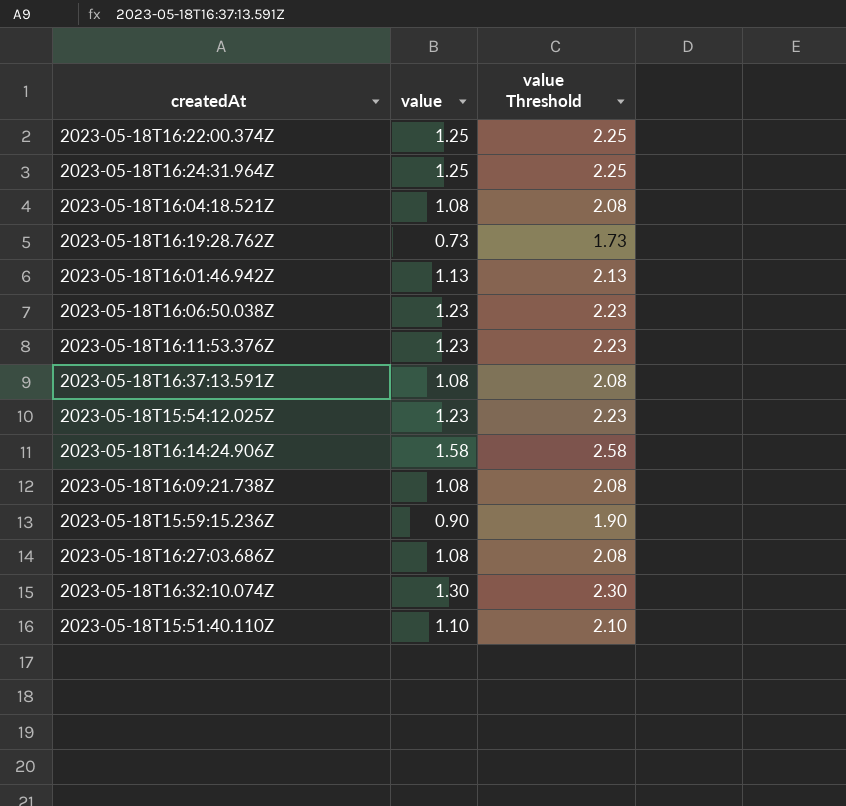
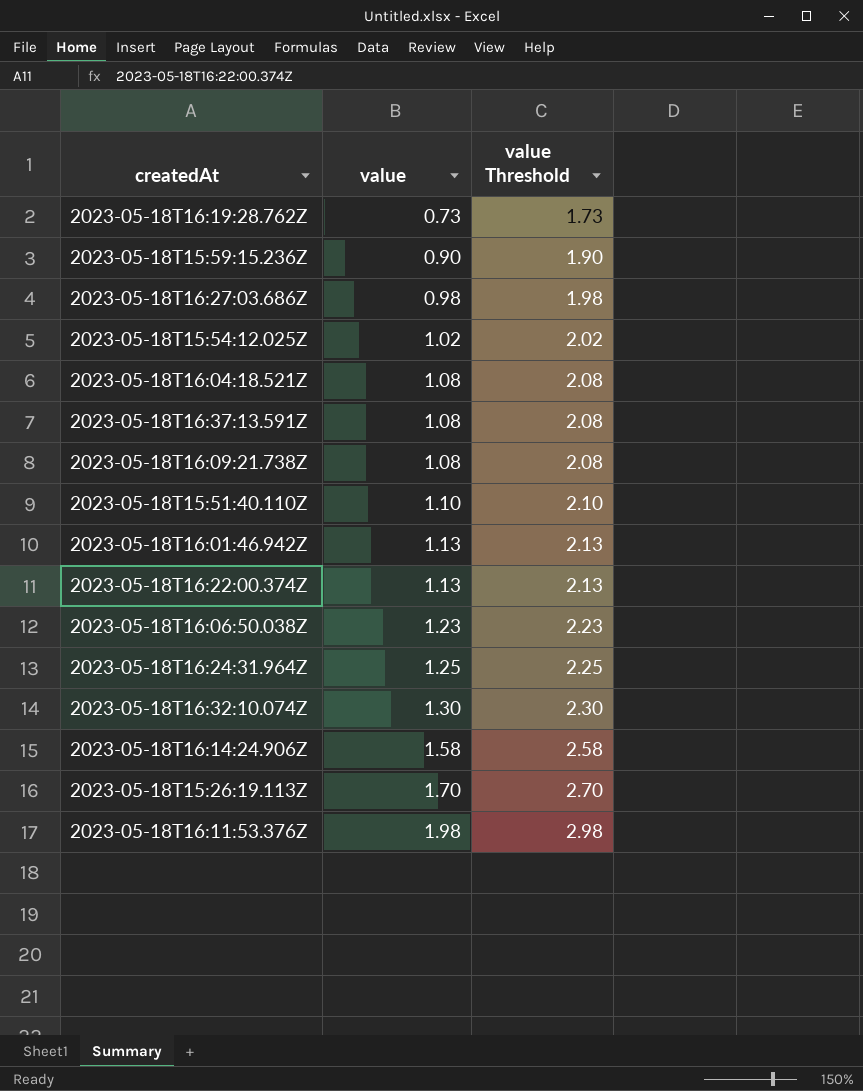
row order: none -> value ascending
2023-05-18T16:27:03.686Z | value: 1.08 -> 0.98
2023-05-18T16:27:03.686Z | value Threshold: 2.08 -> 1.98
2023-05-18T15:54:12.025Z | value: 1.23 -> 1.02
2023-05-18T15:54:12.025Z | value Threshold: 2.23 -> 2.02
2023-05-18T16:22:00.374Z | value: 1.25 -> 1.13
2023-05-18T16:22:00.374Z | value Threshold: 2.25 -> 2.13
row 2023-05-18T15:26:19.113Z: none -> 1.70 | 2.70
2023-05-18T16:11:53.376Z | value: 1.23 -> 1.98
2023-05-18T16:11:53.376Z | value Threshold: 2.23 -> 2.98

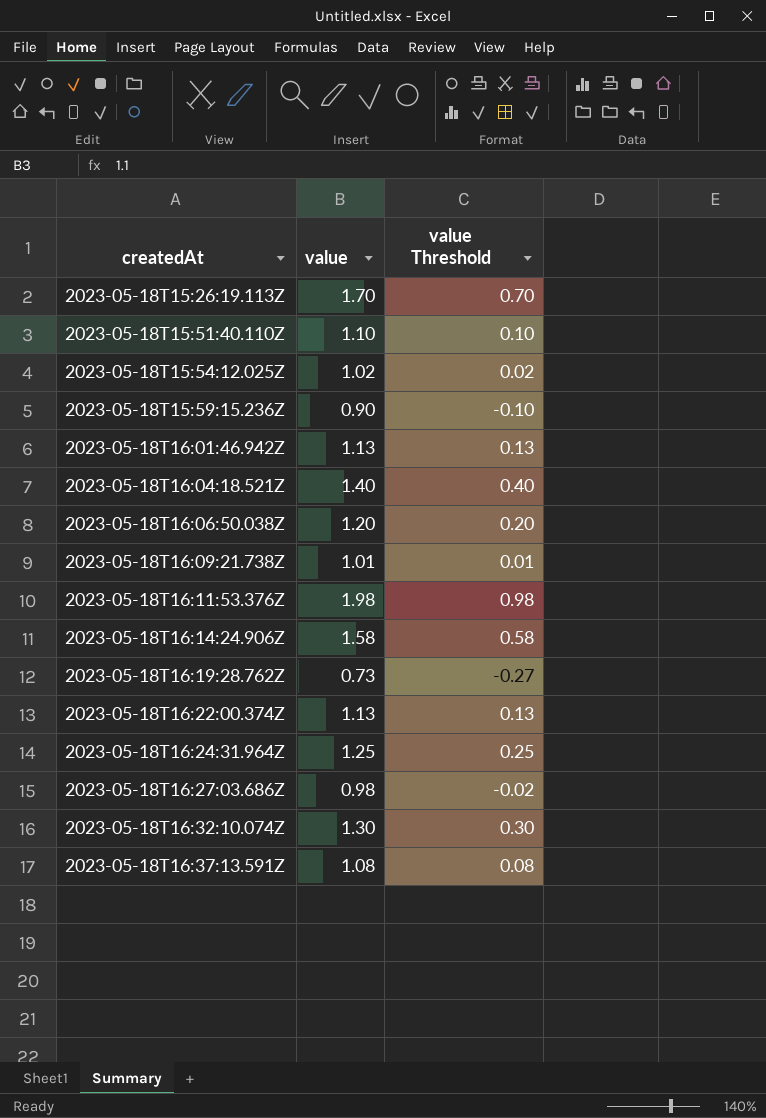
row order: value ascending -> createdAt ascending
column value Threshold | formula: [value] + 1 -> [value] - 1
2023-05-18T16:04:18.521Z | value: 1.08 -> 1.40
2023-05-18T16:06:50.038Z | value: 1.23 -> 1.20
2023-05-18T16:09:21.738Z | value: 1.08 -> 1.01

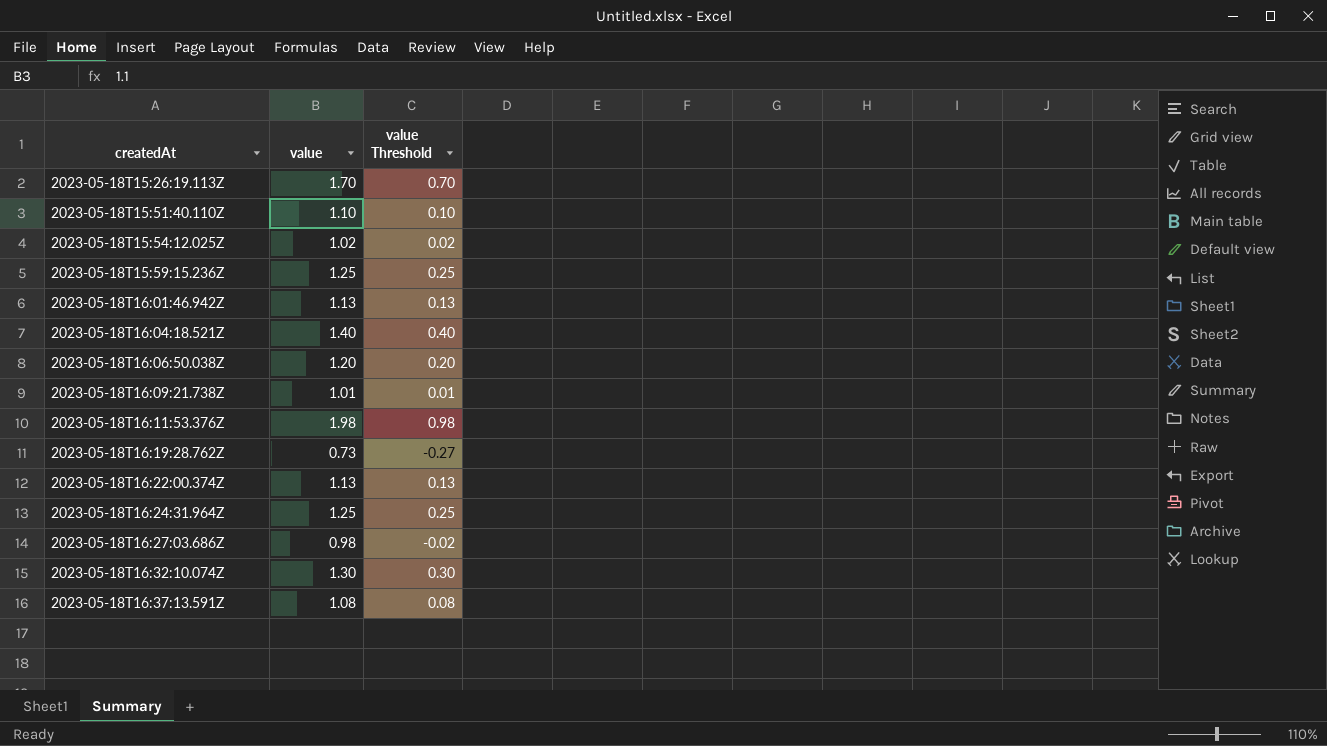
row 2023-05-18T16:14:24.906Z: 1.58 | 0.58 -> none
2023-05-18T15:59:15.236Z | value: 0.90 -> 1.25
2023-05-18T15:59:15.236Z | value Threshold: -0.10 -> 0.25

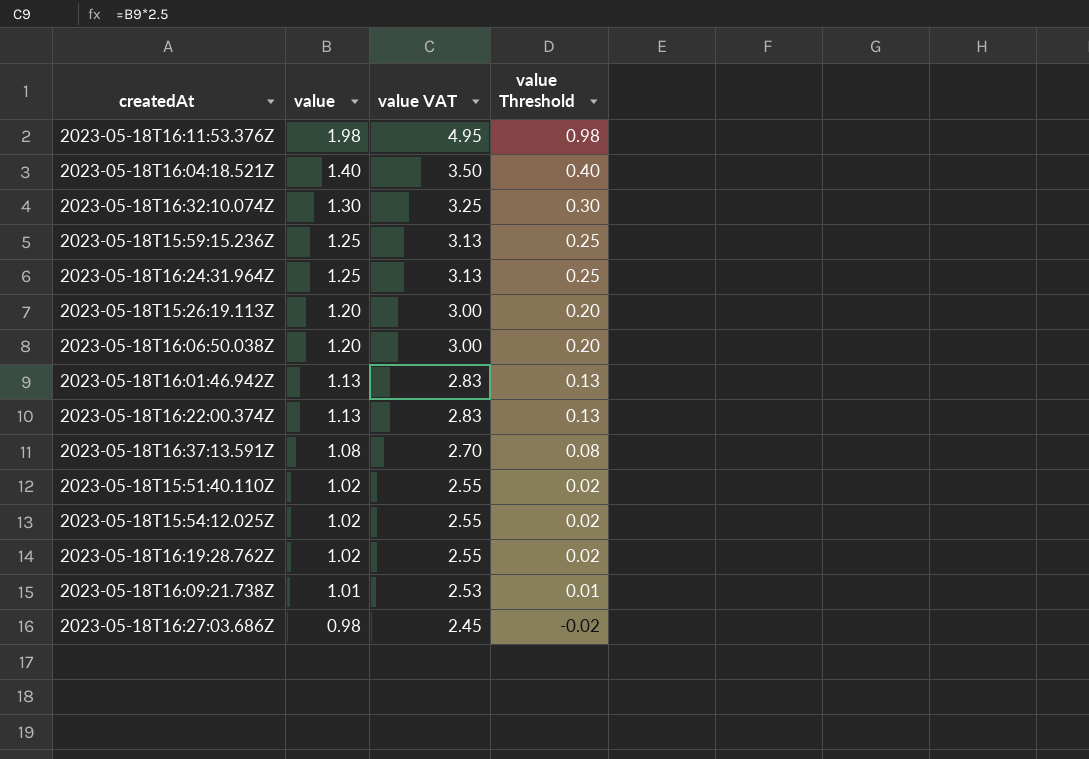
row order: createdAt ascending -> value descending
column value VAT | formula: none -> [value] * 2.5
2023-05-18T15:26:19.113Z | value: 1.70 -> 1.20
2023-05-18T15:26:19.113Z | value Threshold: 0.70 -> 0.20
2023-05-18T15:51:40.110Z | value: 1.10 -> 1.02
2023-05-18T15:51:40.110Z | value Threshold: 0.10 -> 0.02
2023-05-18T16:19:28.762Z | value: 0.73 -> 1.02
2023-05-18T16:19:28.762Z | value Threshold: -0.27 -> 0.02

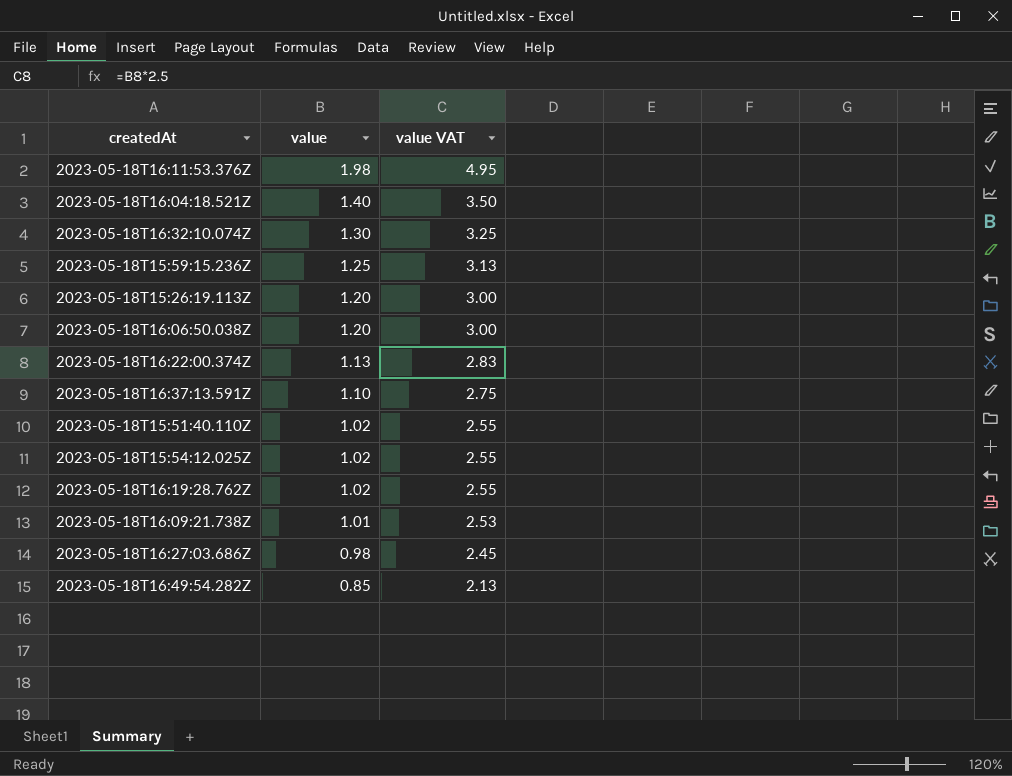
column value Threshold | formula: [value] - 1 -> none
row 2023-05-18T16:24:31.964Z: 1.25 | 3.13 | 0.25 -> none
row 2023-05-18T16:01:46.942Z: 1.13 | 2.83 | 0.13 -> none
2023-05-18T16:37:13.591Z | value: 1.08 -> 1.10
2023-05-18T16:37:13.591Z | value VAT: 2.70 -> 2.75
row 2023-05-18T16:49:54.282Z: none -> 0.85 | 2.13

